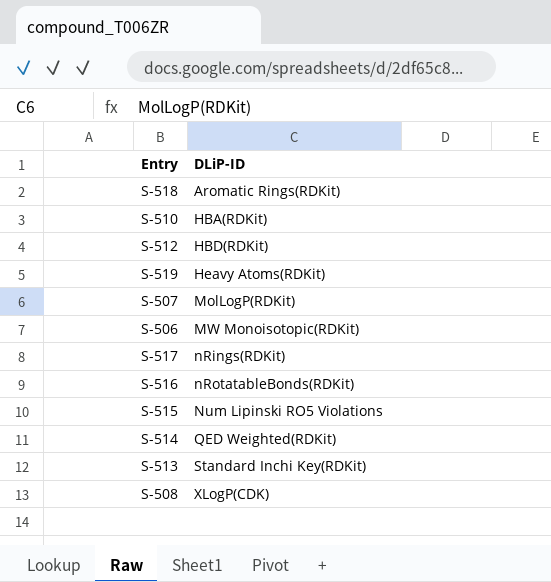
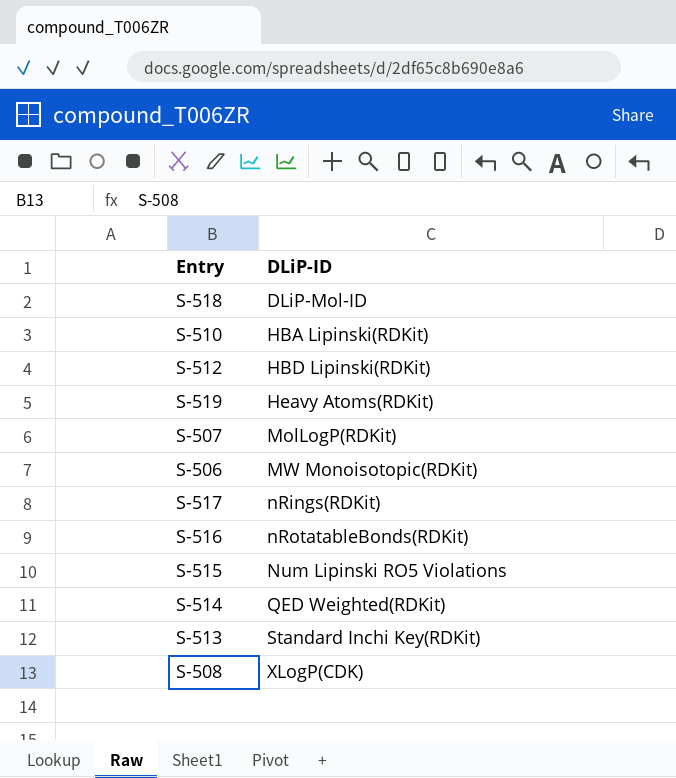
S-518 | DLiP-ID: Aromatic Rings(RDKit) -> DLiP-Mol-ID
S-510 | DLiP-ID: HBA(RDKit) -> HBA Lipinski(RDKit)
S-512 | DLiP-ID: HBD(RDKit) -> HBD Lipinski(RDKit)

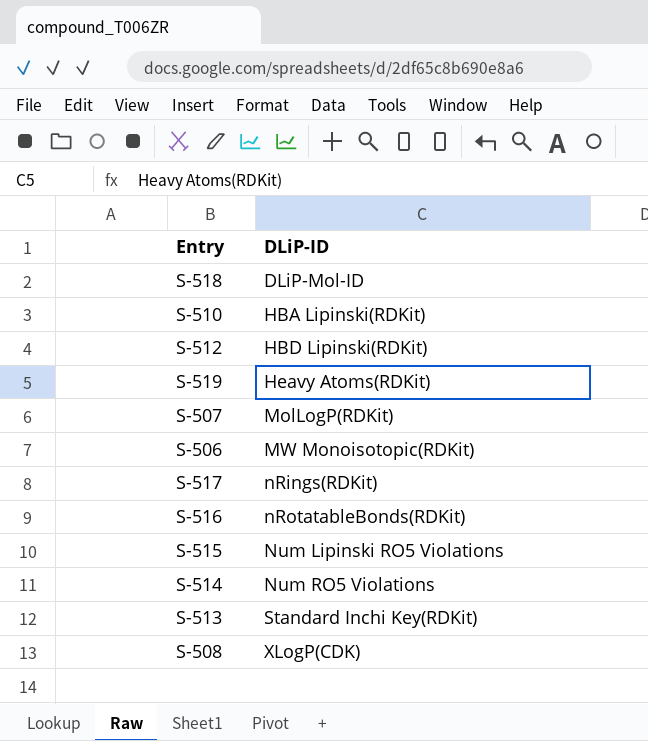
S-514 | DLiP-ID: QED Weighted(RDKit) -> Num RO5 Violations

